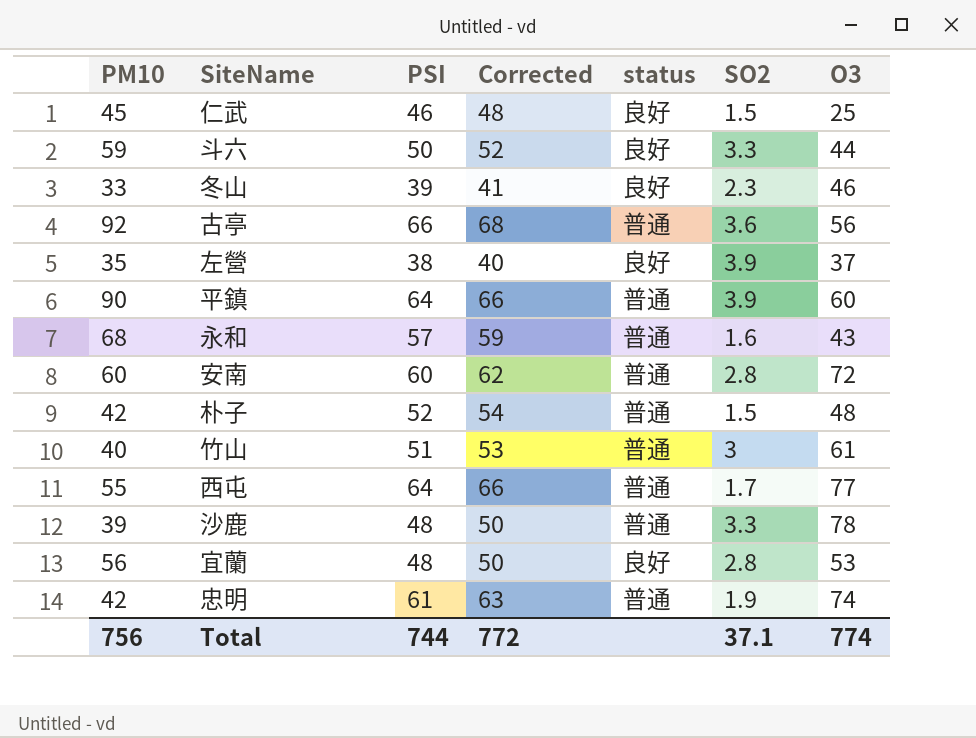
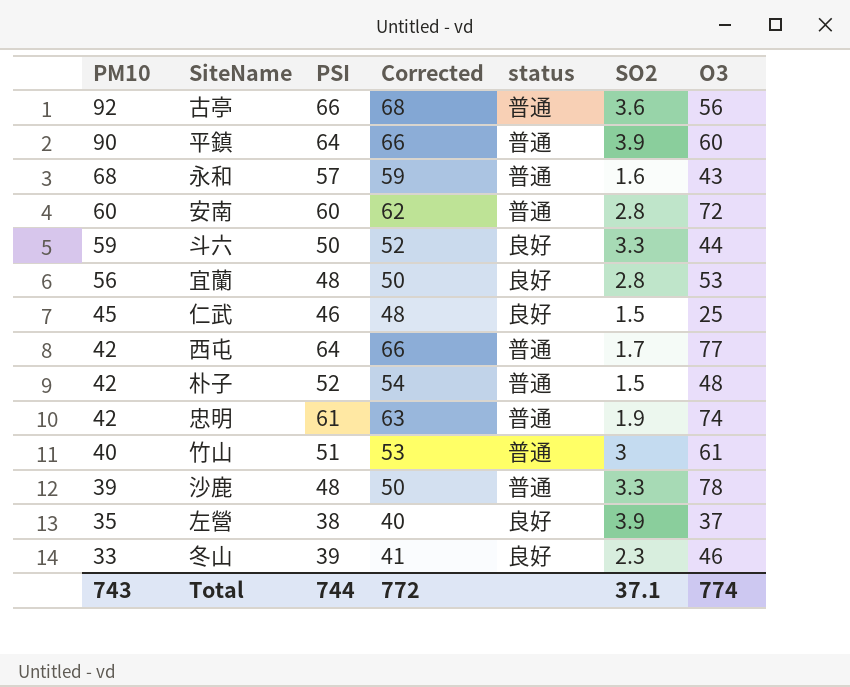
row order: none -> PM10 descending
西屯 | PM10: 55 -> 42
Total | PM10: 756 -> 743

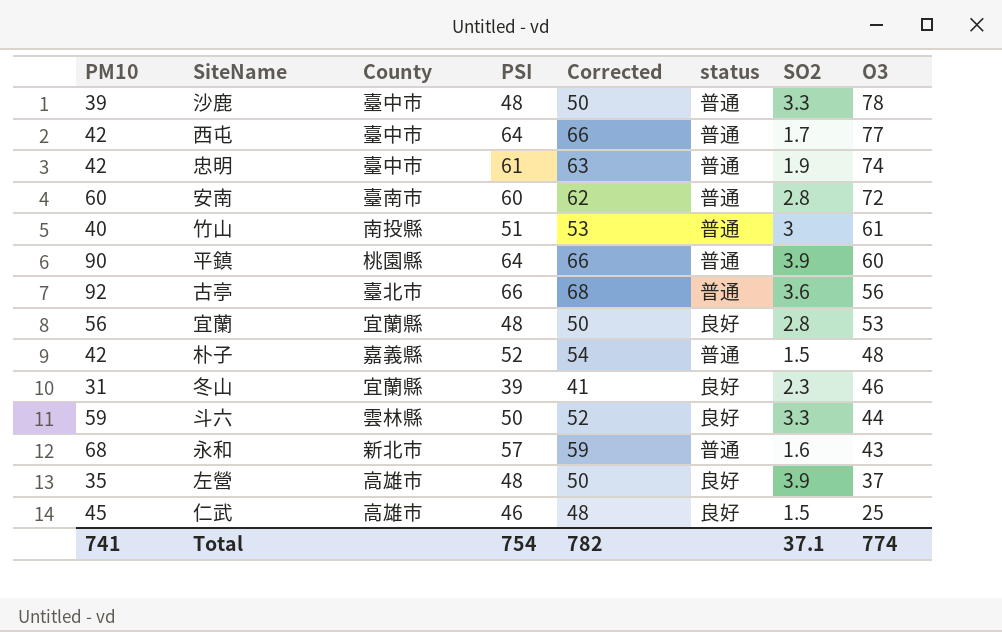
row order: PM10 descending -> O3 descending
column County | position: none -> 3
冬山 | PM10: 33 -> 31
左營 | PSI: 38 -> 48
左營 | Corrected: 40 -> 50
Total | PM10: 743 -> 741
Total | PSI: 744 -> 754
Total | Corrected: 772 -> 782

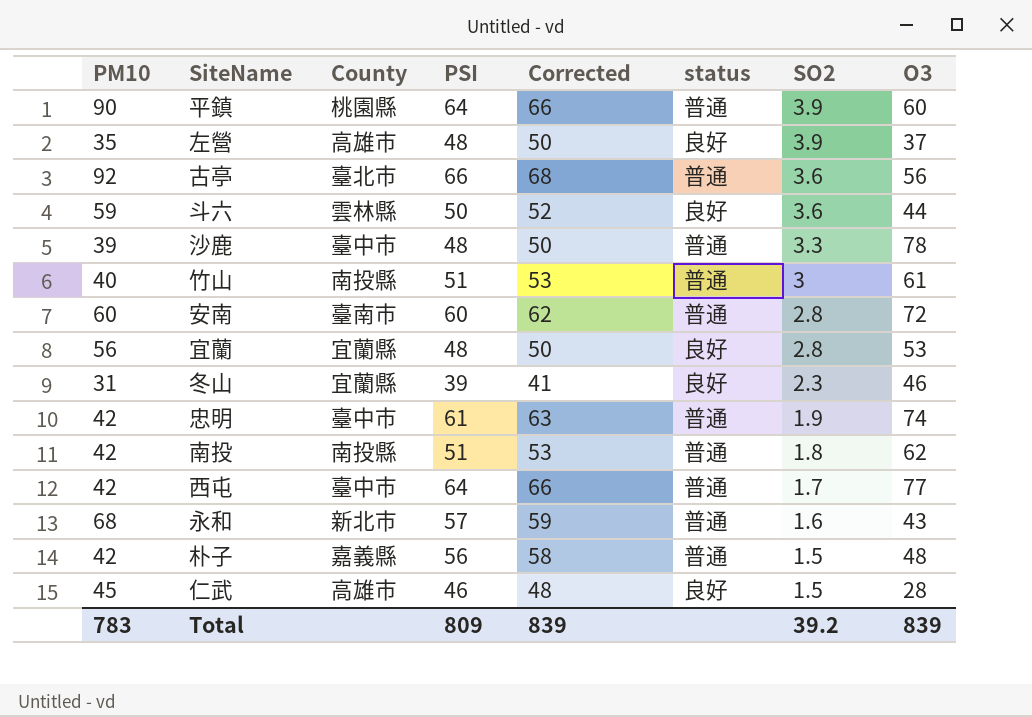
row order: O3 descending -> SO2 descending
斗六 | SO2: 3.3 -> 3.6
row 南投: none -> 42 | 南投縣 | 51 | 53 | 普通 | 1.8 | 62
朴子 | PSI: 52 -> 56
朴子 | Corrected: 54 -> 58
仁武 | O3: 25 -> 28
Total | PM10: 741 -> 783
Total | PSI: 754 -> 809
Total | Corrected: 782 -> 839
Total | SO2: 37.1 -> 39.2
Total | O3: 774 -> 839

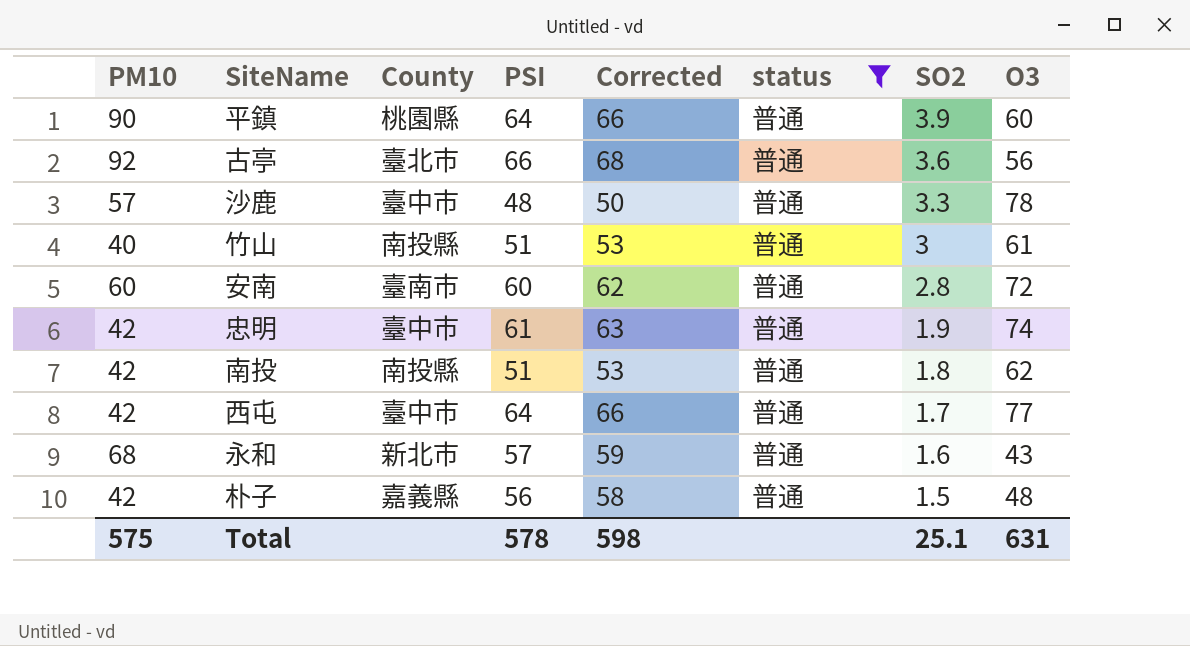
filter: none -> status = 普通
沙鹿 | PM10: 39 -> 57
Total | PM10: 783 -> 575
Total | PSI: 809 -> 578
Total | Corrected: 839 -> 598
Total | SO2: 39.2 -> 25.1
Total | O3: 839 -> 631

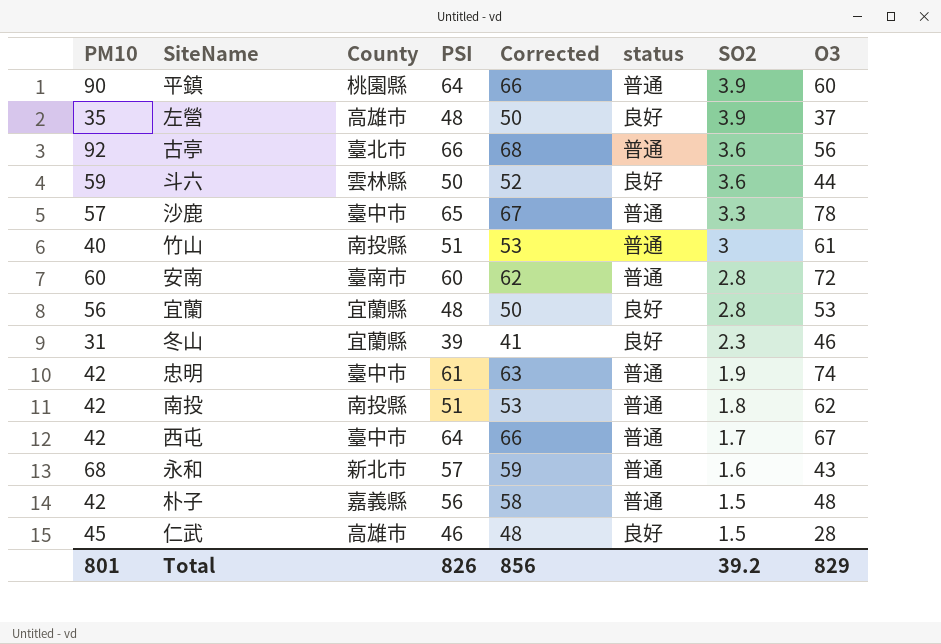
filter: status = 普通 -> none
沙鹿 | PSI: 48 -> 65
沙鹿 | Corrected: 50 -> 67
西屯 | O3: 77 -> 67
Total | PM10: 575 -> 801
Total | PSI: 578 -> 826
Total | Corrected: 598 -> 856
Total | SO2: 25.1 -> 39.2
Total | O3: 631 -> 829

